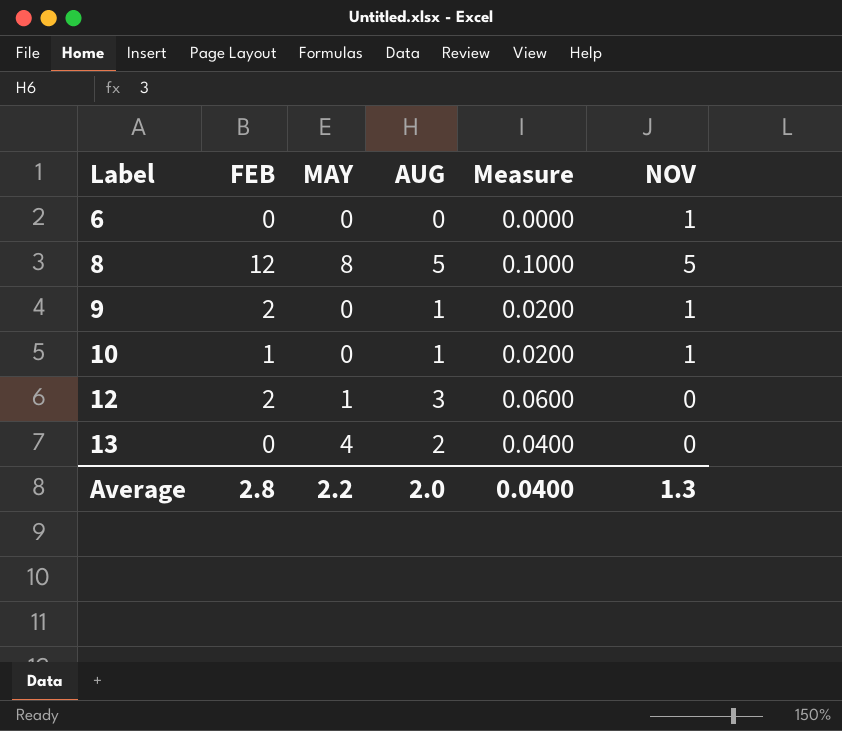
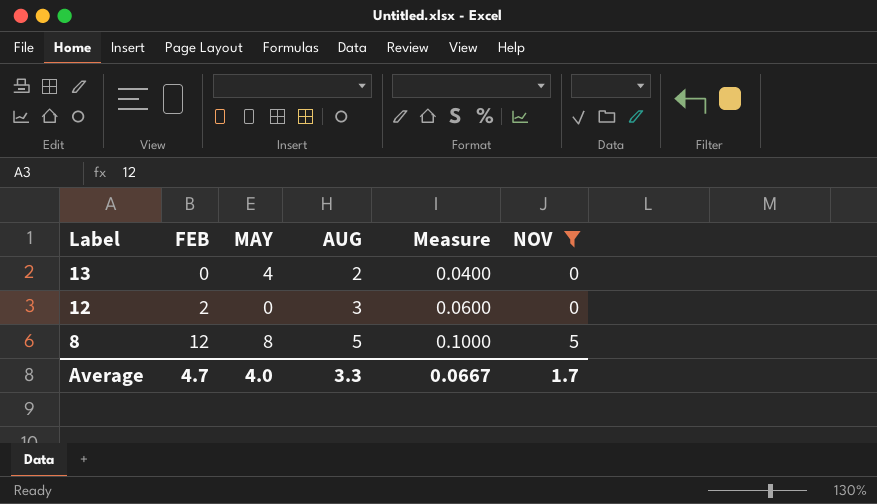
filter: none -> NOV != 1
row order: Label ascending -> Label descending
12 | MAY: 1 -> 0
Average | FEB: 2.8 -> 4.7
Average | MAY: 2.2 -> 4.0
Average | AUG: 2.0 -> 3.3
Average | Measure: 0.0400 -> 0.0667
Average | NOV: 1.3 -> 1.7

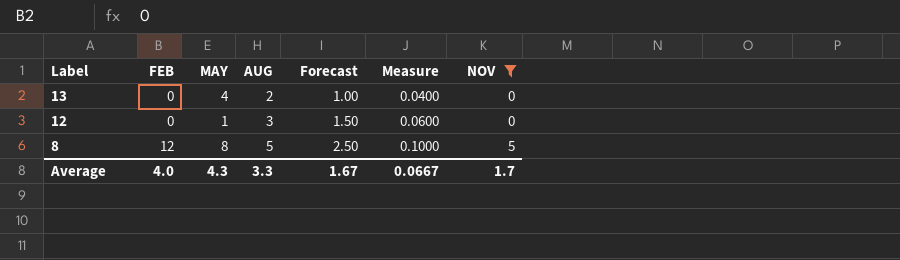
column Forecast | formula: none -> [AUG] * 0.5
12 | FEB: 2 -> 0
12 | MAY: 0 -> 1
Average | FEB: 4.7 -> 4.0
Average | MAY: 4.0 -> 4.3

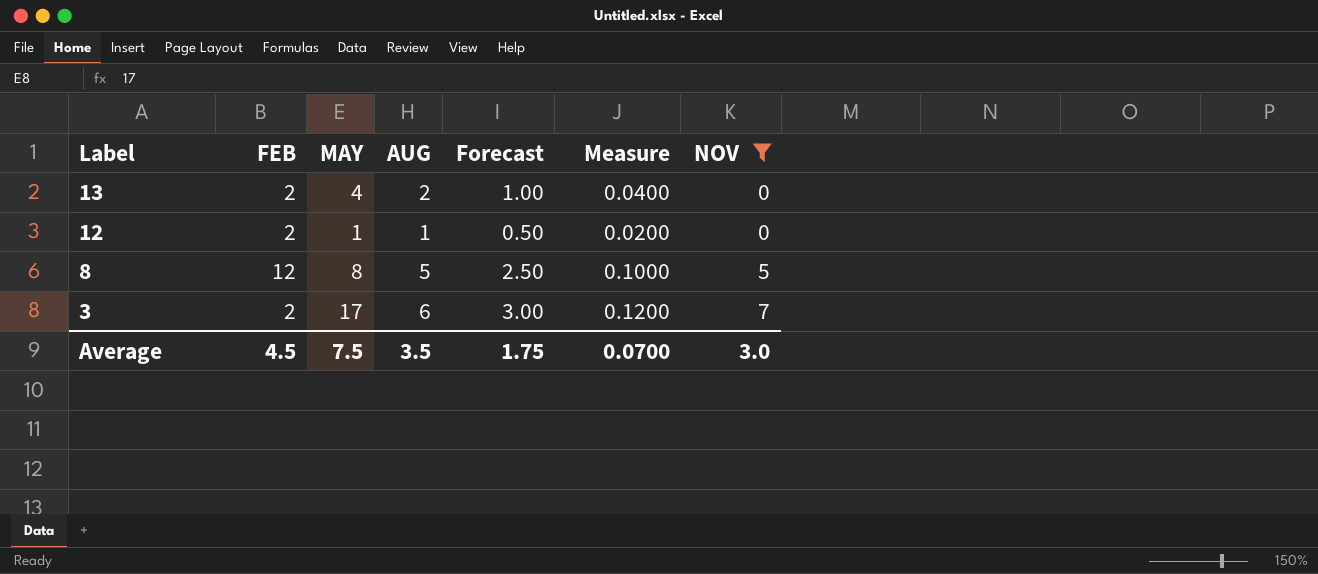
13 | FEB: 0 -> 2
12 | FEB: 0 -> 2
12 | AUG: 3 -> 1
12 | Forecast: 1.50 -> 0.50
12 | Measure: 0.0600 -> 0.0200
row 3: none -> 2 | 17 | 6 | 3.00 | 0.1200 | 7
Average | FEB: 4.0 -> 4.5
Average | MAY: 4.3 -> 7.5
Average | AUG: 3.3 -> 3.5
Average | Forecast: 1.67 -> 1.75
Average | Measure: 0.0667 -> 0.0700
Average | NOV: 1.7 -> 3.0

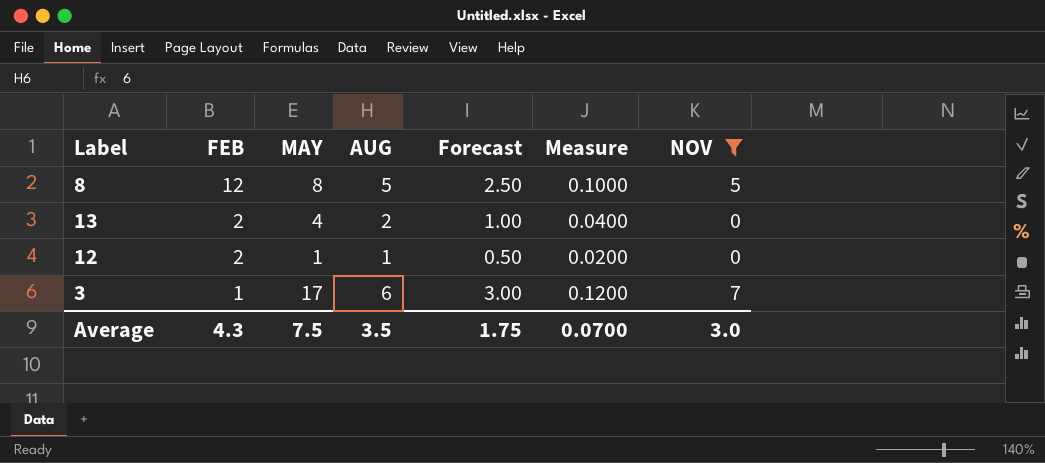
row order: Label descending -> FEB descending
3 | FEB: 2 -> 1
Average | FEB: 4.5 -> 4.3

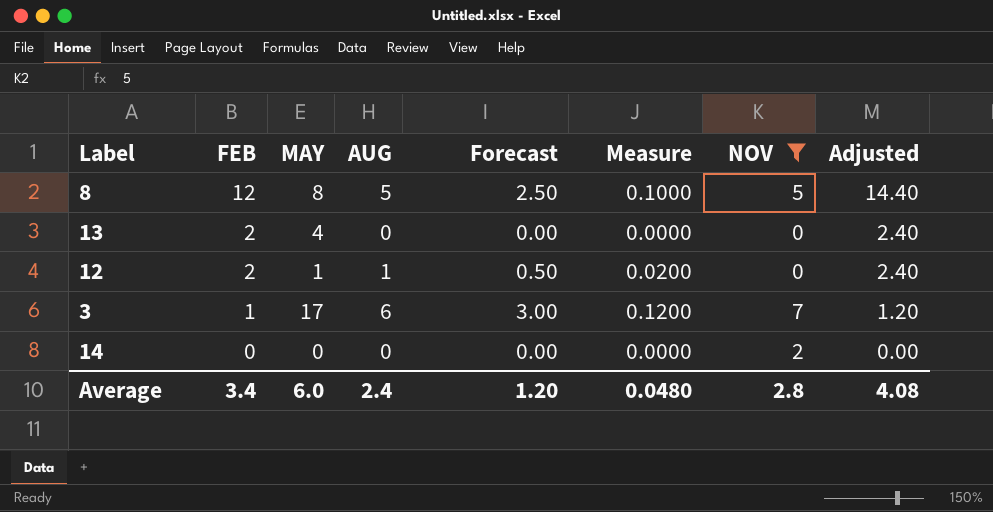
column Adjusted | formula: none -> [FEB] * 1.2
13 | AUG: 2 -> 0
13 | Forecast: 1.00 -> 0.00
13 | Measure: 0.0400 -> 0.0000
row 14: none -> 0 | 0 | 0 | 0.00 | 0.0000 | 2 | 0.00
Average | FEB: 4.3 -> 3.4
Average | MAY: 7.5 -> 6.0
Average | AUG: 3.5 -> 2.4
Average | Forecast: 1.75 -> 1.20
Average | Measure: 0.0700 -> 0.0480
Average | NOV: 3.0 -> 2.8

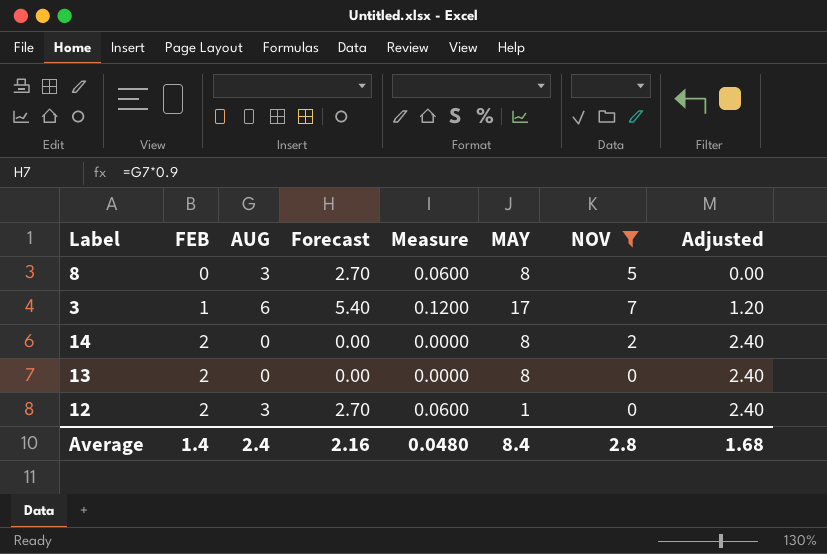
row order: FEB descending -> FEB ascending
column Forecast | formula: [AUG] * 0.5 -> [AUG] * 0.9
column MAY | position: 3 -> 6
8 | FEB: 12 -> 0
8 | AUG: 5 -> 3
8 | Measure: 0.1000 -> 0.0600
8 | Adjusted: 14.40 -> 0.00
14 | FEB: 0 -> 2
14 | MAY: 0 -> 8
14 | Adjusted: 0.00 -> 2.40
13 | MAY: 4 -> 8
12 | AUG: 1 -> 3
12 | Measure: 0.0200 -> 0.0600
Average | FEB: 3.4 -> 1.4
Average | Forecast: 1.20 -> 2.16
Average | MAY: 6.0 -> 8.4
Average | Adjusted: 4.08 -> 1.68

